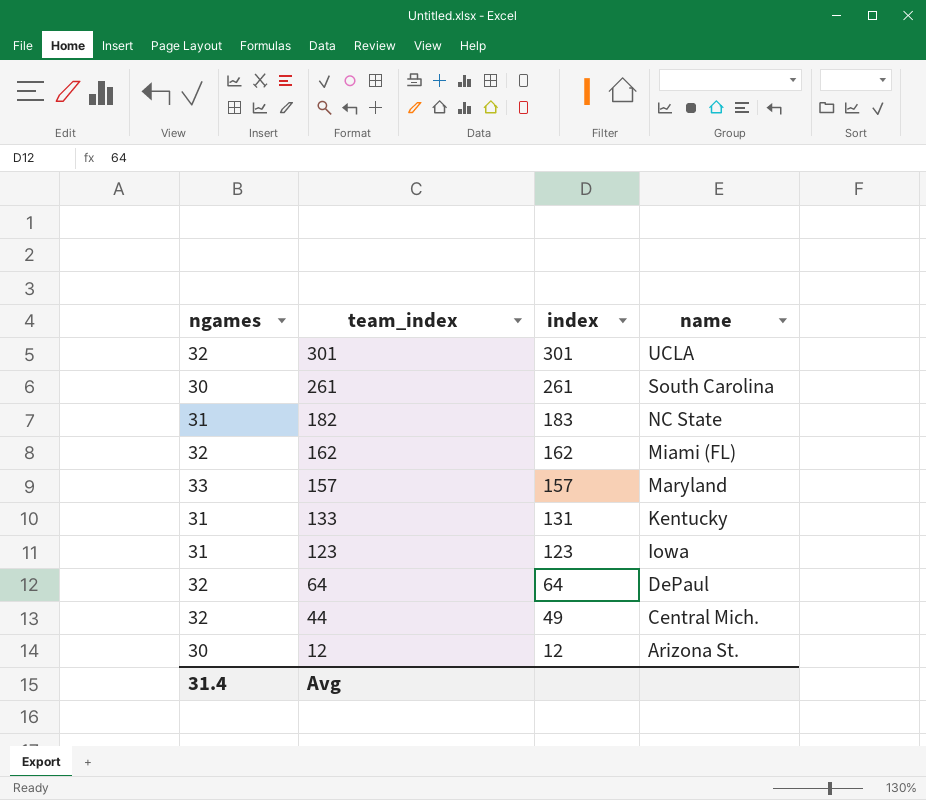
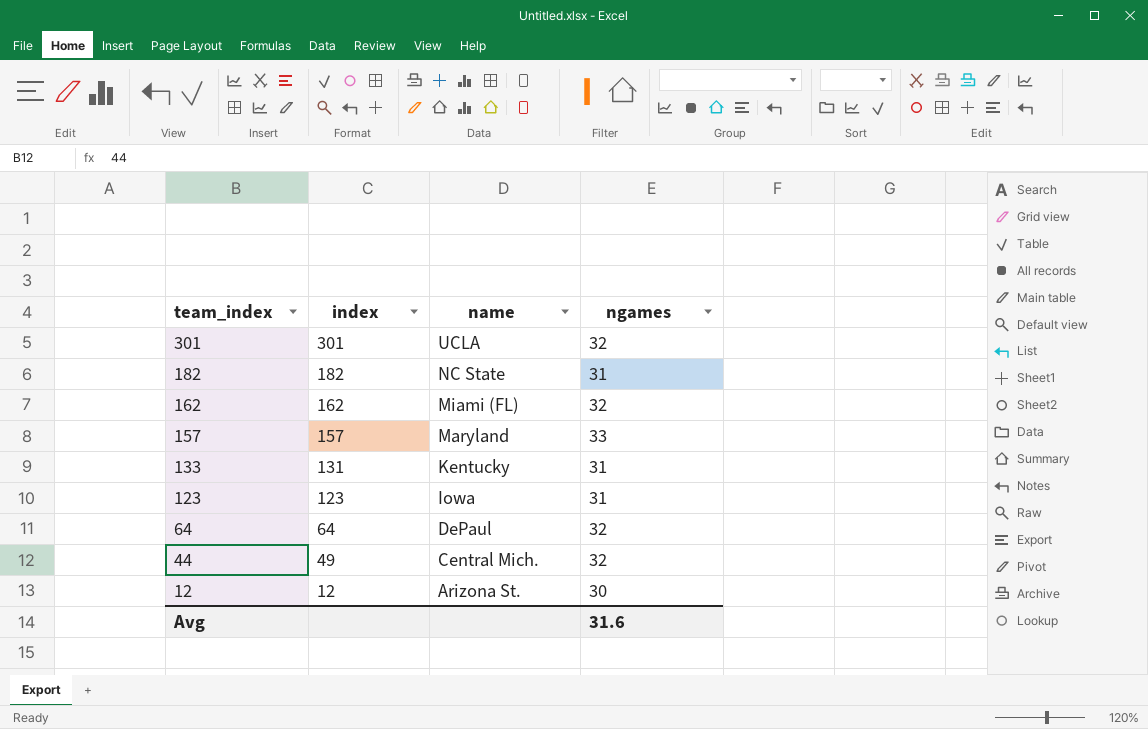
column ngames | position: 1 -> 4
row 261: 30 | 261 | South Carolina -> none
182 | index: 183 -> 182
Avg | ngames: 31.4 -> 31.6

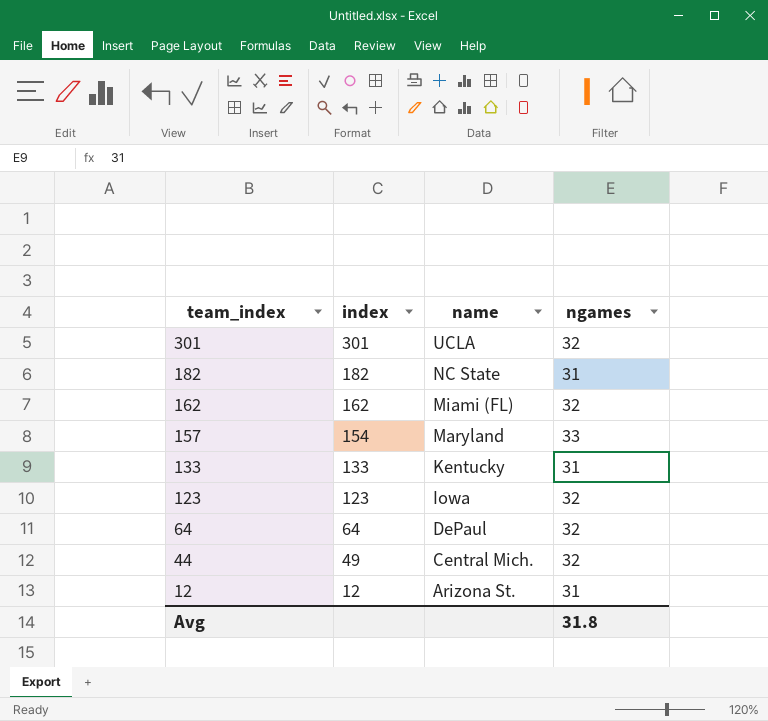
157 | index: 157 -> 154
133 | index: 131 -> 133
123 | ngames: 31 -> 32
12 | ngames: 30 -> 31
Avg | ngames: 31.6 -> 31.8

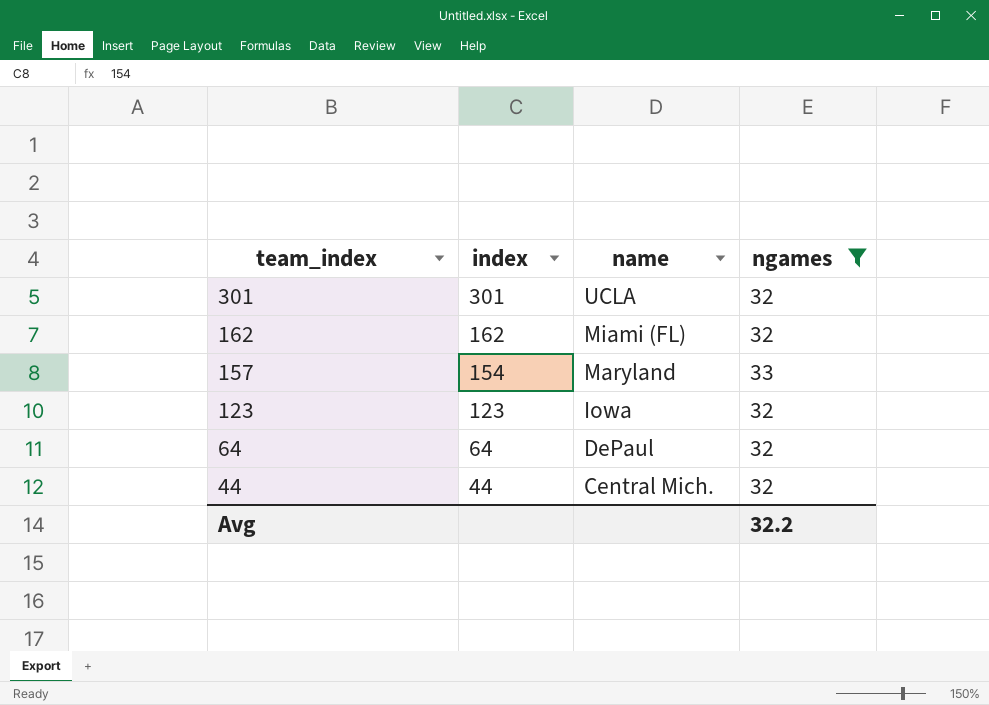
filter: none -> ngames != 31
44 | index: 49 -> 44
Avg | ngames: 31.8 -> 32.2

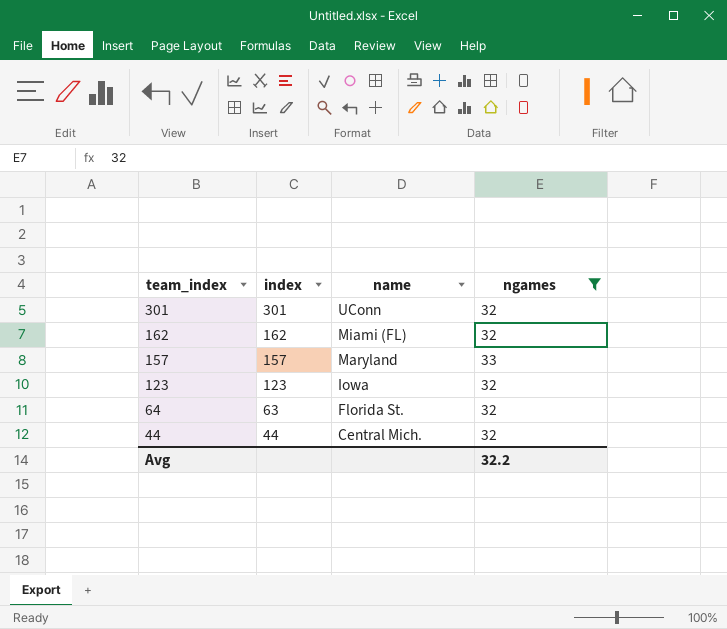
301 | name: UCLA -> UConn
157 | index: 154 -> 157
64 | index: 64 -> 63
64 | name: DePaul -> Florida St.

